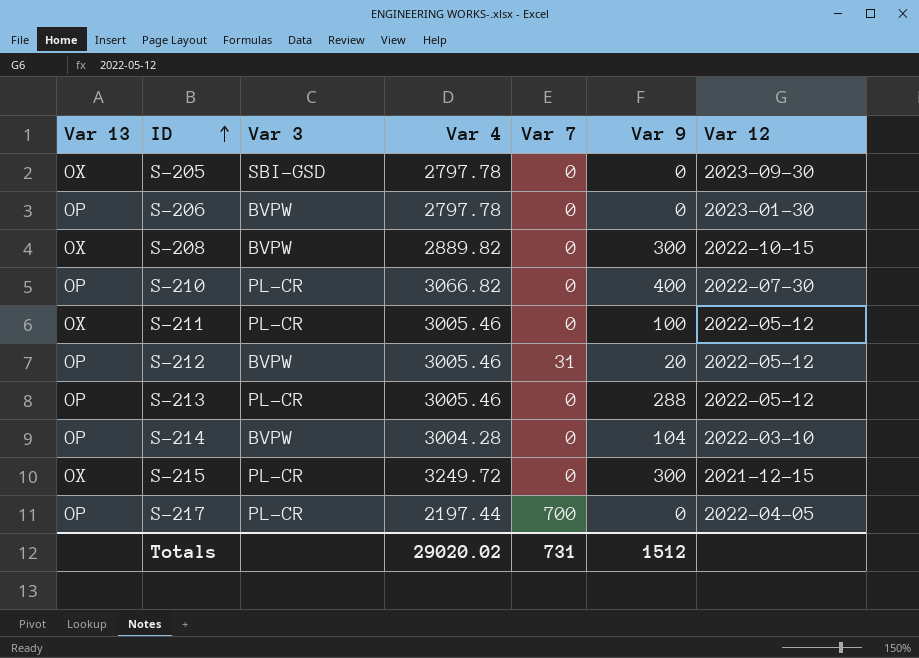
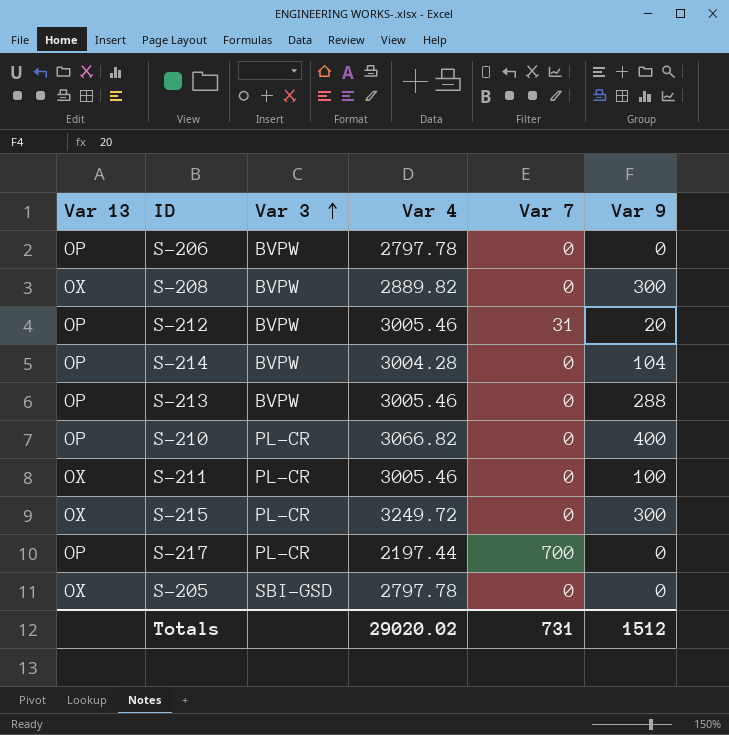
row order: ID ascending -> Var 3 ascending
column Var 12 | position: 7 -> none
S-213 | Var 3: PL-CR -> BVPW

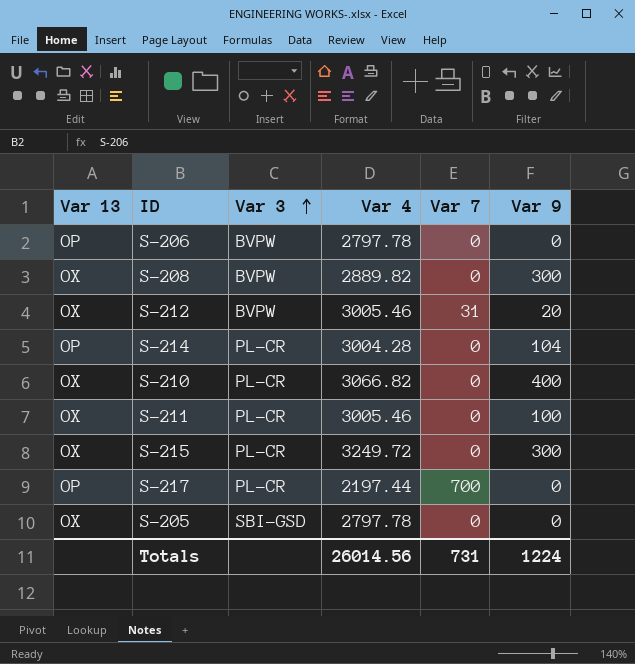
row S-213: OP | BVPW | 3005.46 | 0 | 288 -> none
S-212 | Var 13: OP -> OX
S-214 | Var 3: BVPW -> PL-CR
S-210 | Var 13: OP -> OX
Totals | Var 4: 29020.02 -> 26014.56
Totals | Var 9: 1512 -> 1224

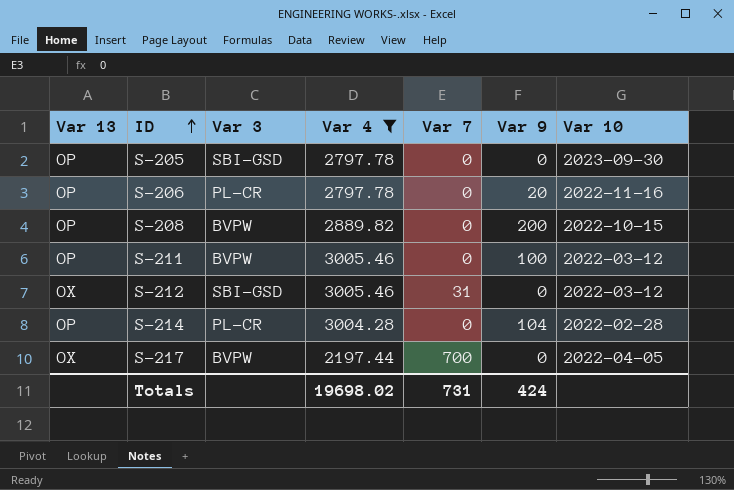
filter: none -> Var 4 <= 3005.46
row order: Var 3 ascending -> ID ascending
column Var 10 | position: none -> 7
S-205 | Var 13: OX -> OP
S-206 | Var 3: BVPW -> PL-CR
S-206 | Var 9: 0 -> 20
S-208 | Var 13: OX -> OP
S-208 | Var 9: 300 -> 200
S-211 | Var 13: OX -> OP
S-211 | Var 3: PL-CR -> BVPW
S-212 | Var 3: BVPW -> SBI-GSD
S-212 | Var 9: 20 -> 0
S-217 | Var 13: OP -> OX
S-217 | Var 3: PL-CR -> BVPW
Totals | Var 4: 26014.56 -> 19698.02
Totals | Var 9: 1224 -> 424

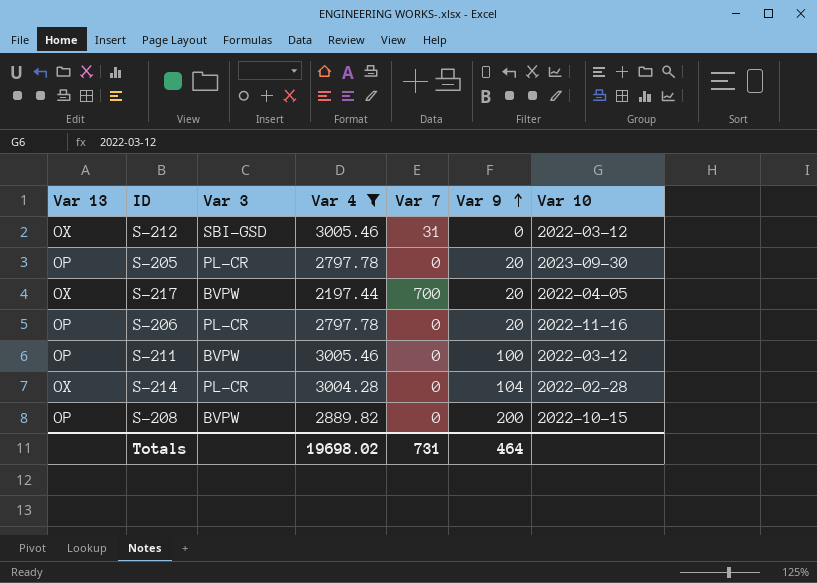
row order: ID ascending -> Var 9 ascending
S-205 | Var 3: SBI-GSD -> PL-CR
S-205 | Var 9: 0 -> 20
S-217 | Var 9: 0 -> 20
S-214 | Var 13: OP -> OX
Totals | Var 9: 424 -> 464

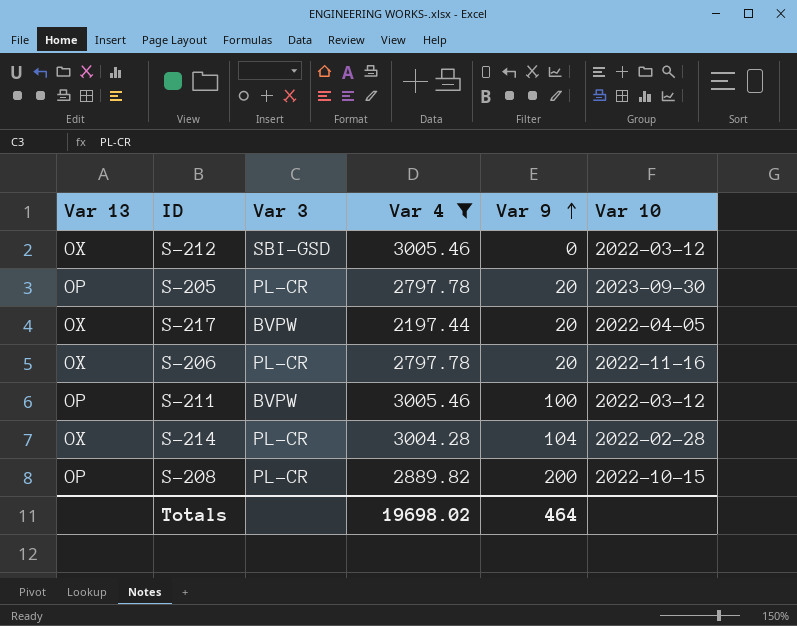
column Var 7 | position: 5 -> none
S-206 | Var 13: OP -> OX
S-208 | Var 3: BVPW -> PL-CR

